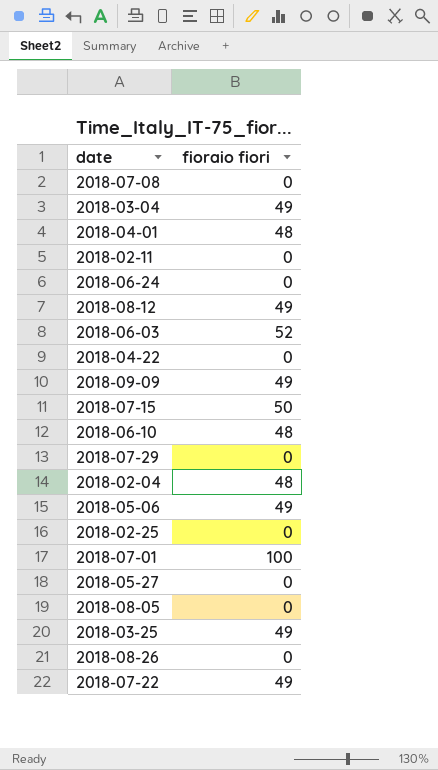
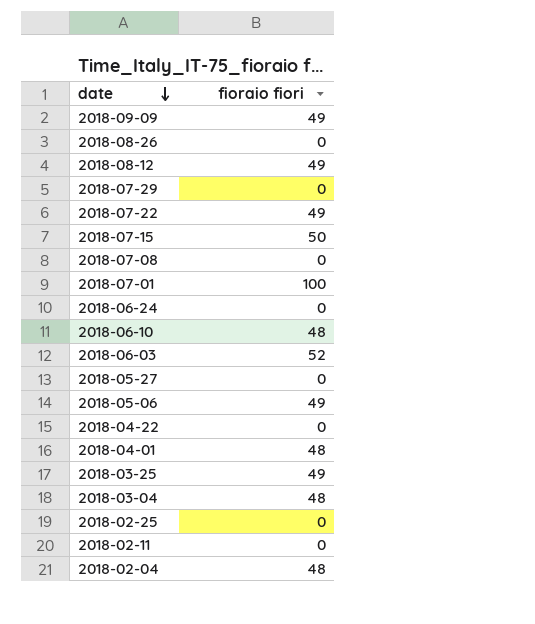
row order: none -> date descending
row 2018-08-05: 0 -> none
2018-03-04 | fioraio fiori: 49 -> 48

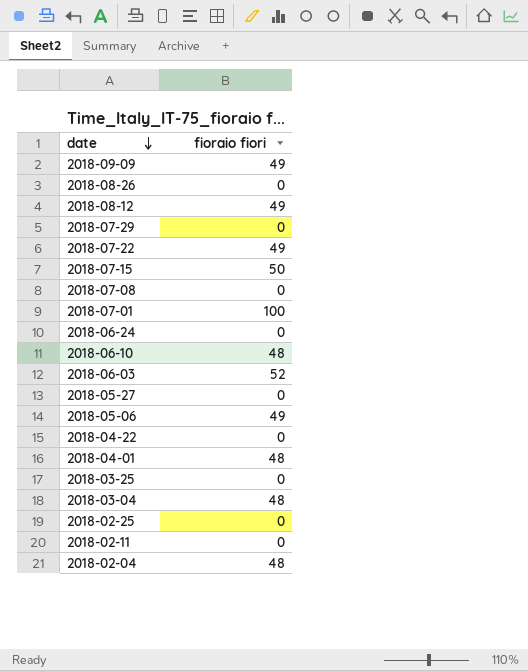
2018-03-25 | fioraio fiori: 49 -> 0

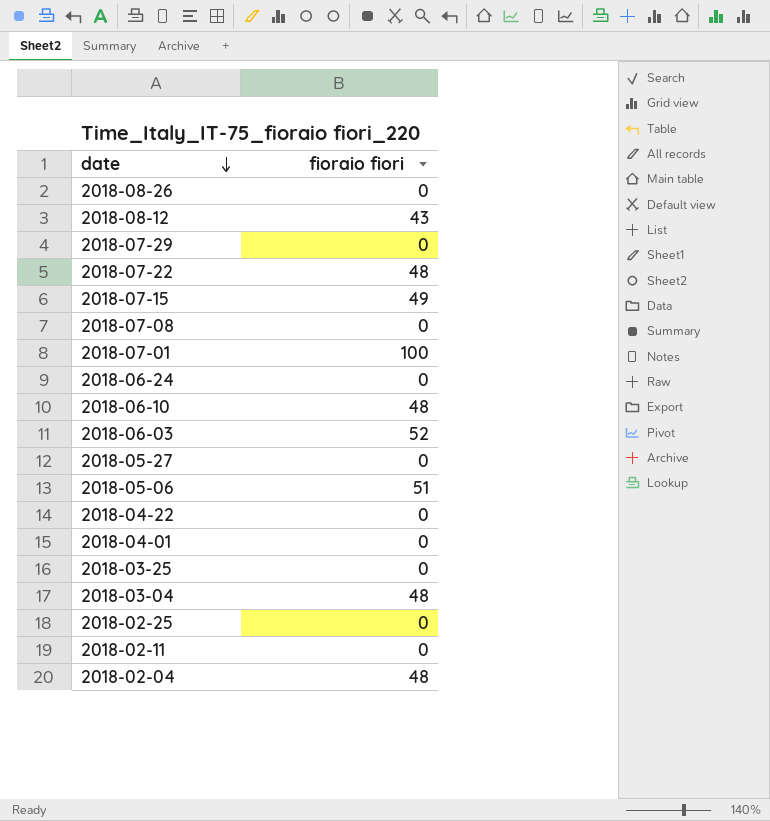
row 2018-09-09: 49 -> none
2018-08-12 | fioraio fiori: 49 -> 43
2018-07-22 | fioraio fiori: 49 -> 48
2018-07-15 | fioraio fiori: 50 -> 49
2018-05-06 | fioraio fiori: 49 -> 51
2018-04-01 | fioraio fiori: 48 -> 0

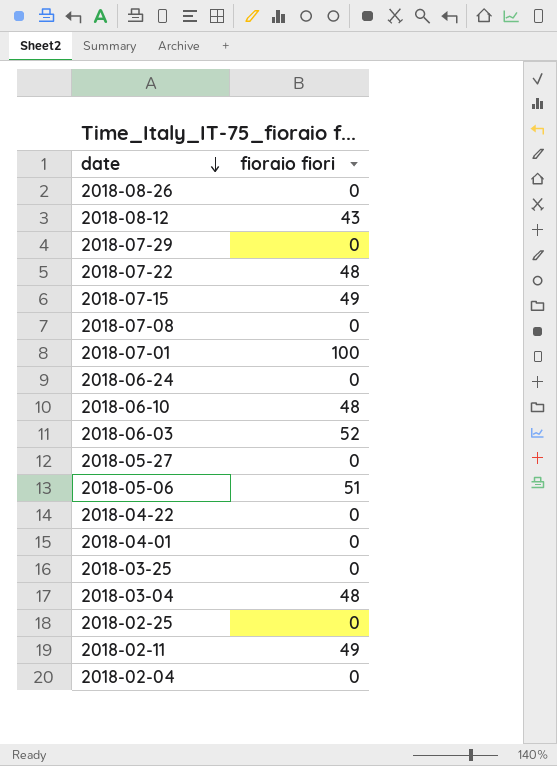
2018-02-11 | fioraio fiori: 0 -> 49
2018-02-04 | fioraio fiori: 48 -> 0

